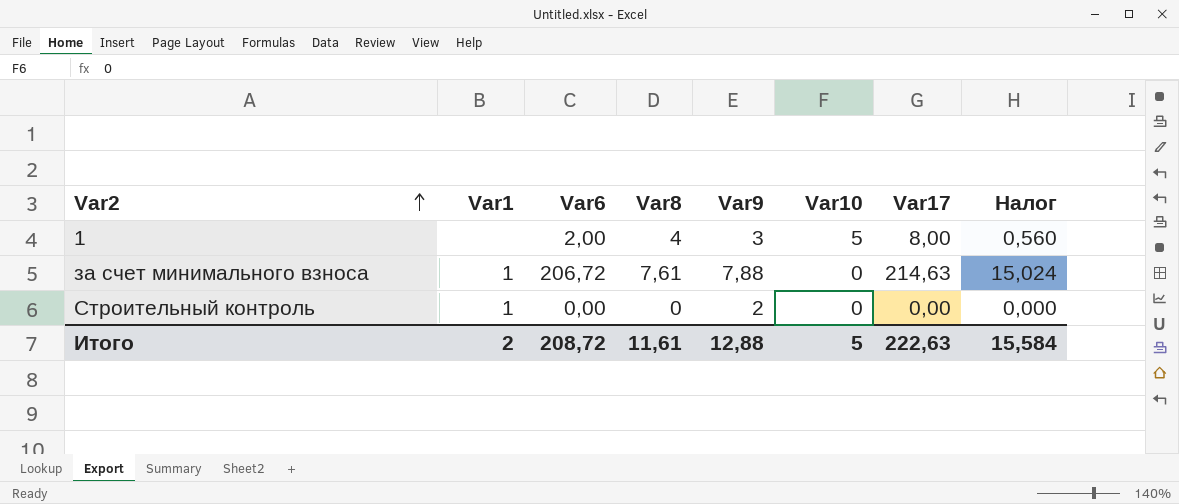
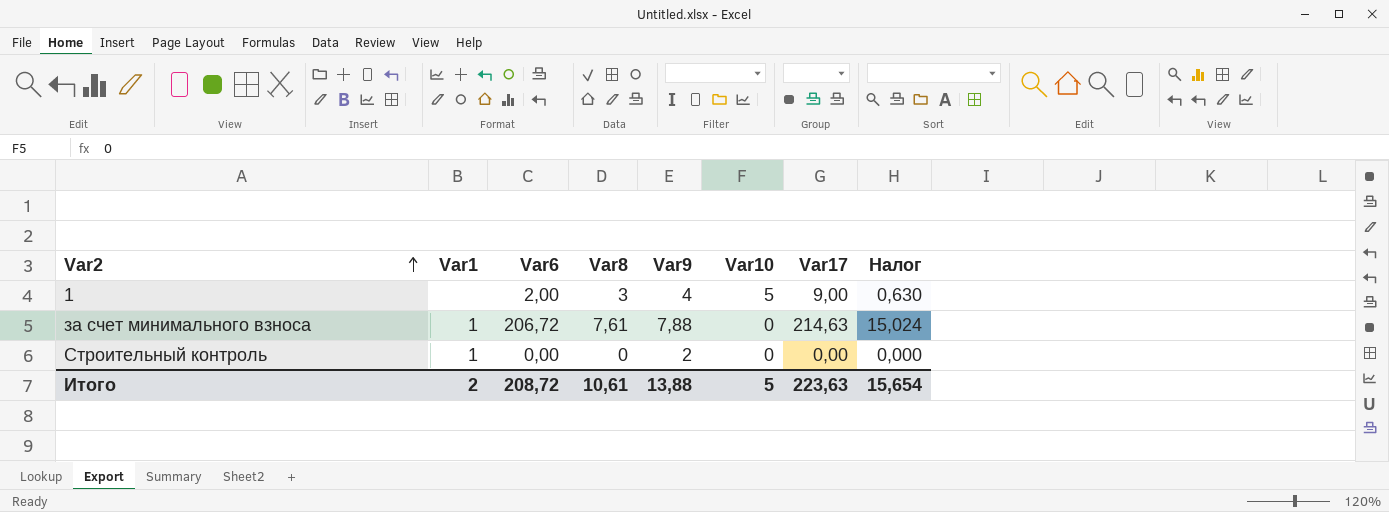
1 | Var8: 4 -> 3
1 | Var9: 3 -> 4
1 | Var17: 8,00 -> 9,00
1 | Налог: 0,560 -> 0,630
Итого | Var8: 11,61 -> 10,61
Итого | Var9: 12,88 -> 13,88
Итого | Var17: 222,63 -> 223,63
Итого | Налог: 15,584 -> 15,654

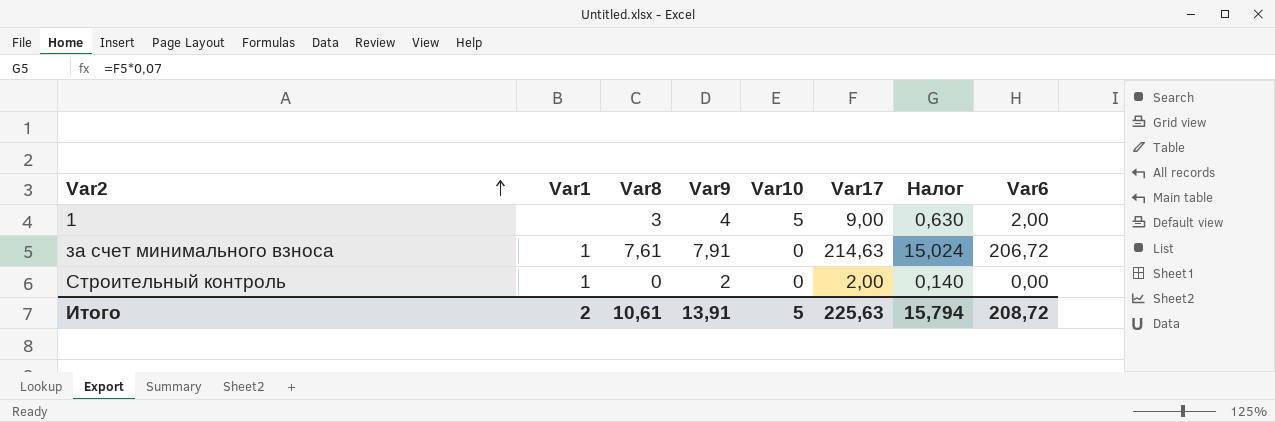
column Var6 | position: 3 -> 8
за счет минимального взноса | Var9: 7,88 -> 7,91
Строительный контроль | Var17: 0,00 -> 2,00
Строительный контроль | Налог: 0,000 -> 0,140
Итого | Var9: 13,88 -> 13,91
Итого | Var17: 223,63 -> 225,63
Итого | Налог: 15,654 -> 15,794

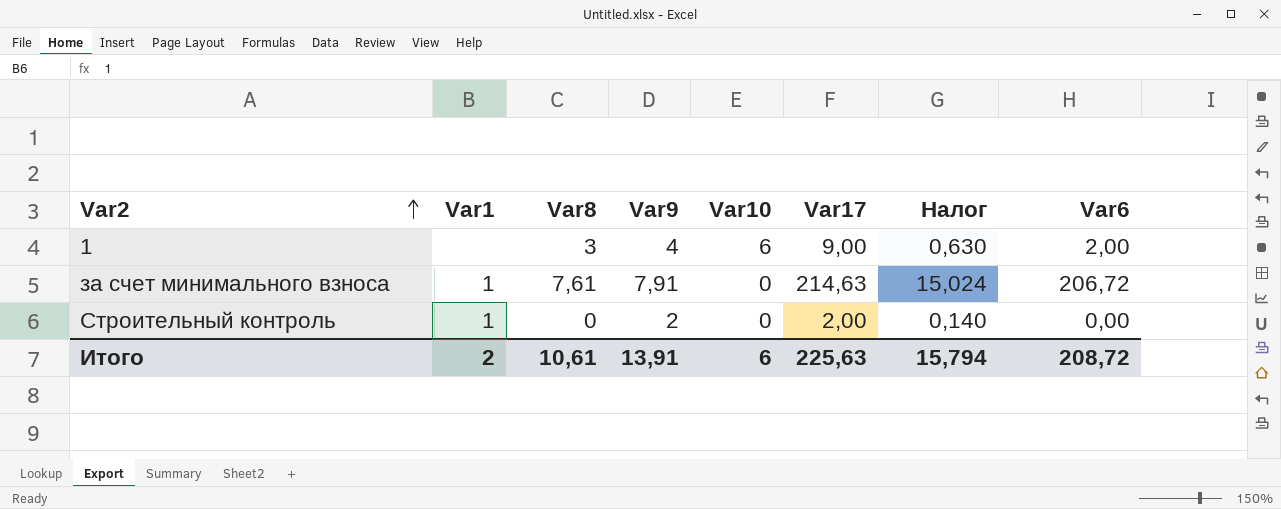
1 | Var10: 5 -> 6
Итого | Var10: 5 -> 6

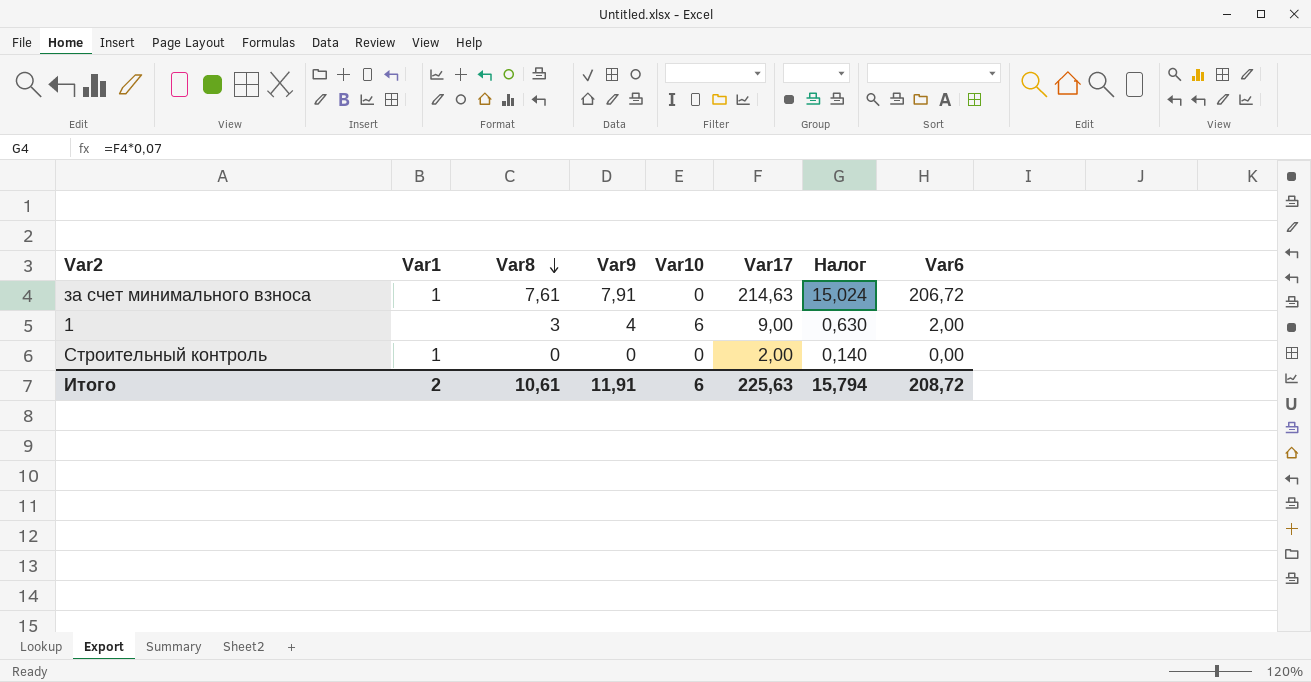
row order: Var2 ascending -> Var8 descending
Строительный контроль | Var9: 2 -> 0
Итого | Var9: 13,91 -> 11,91

